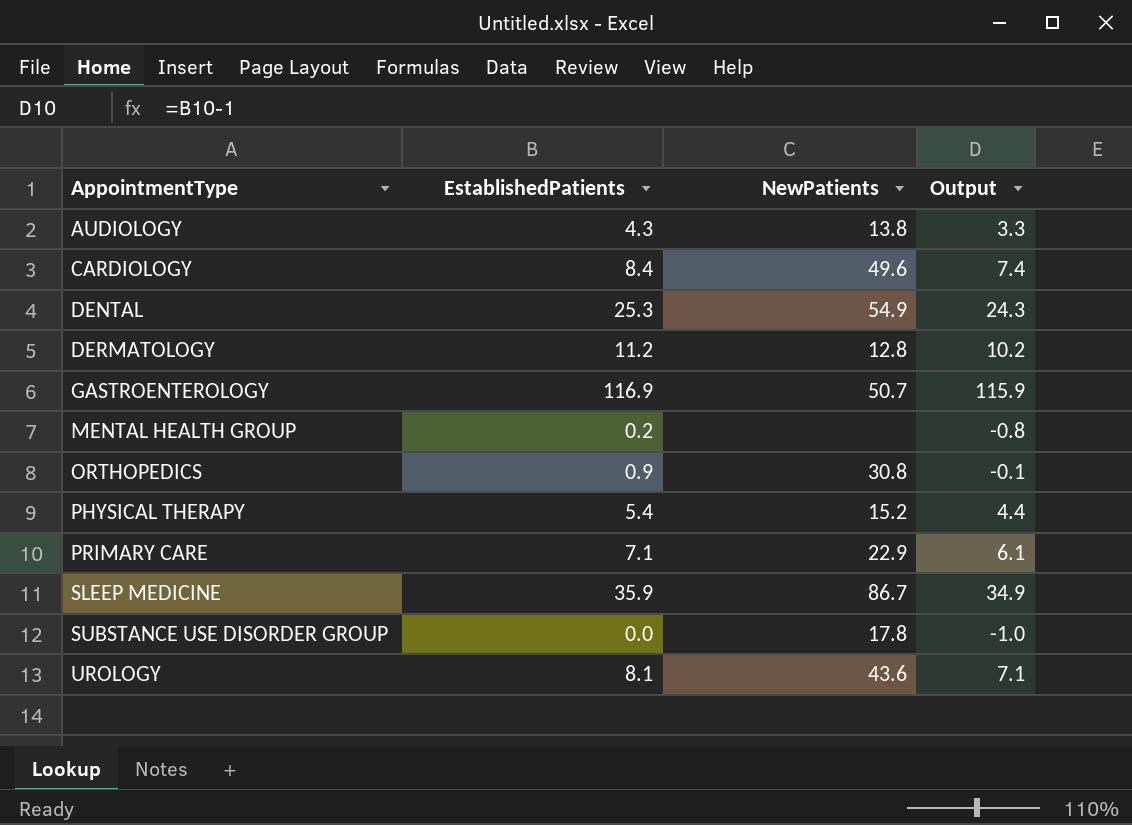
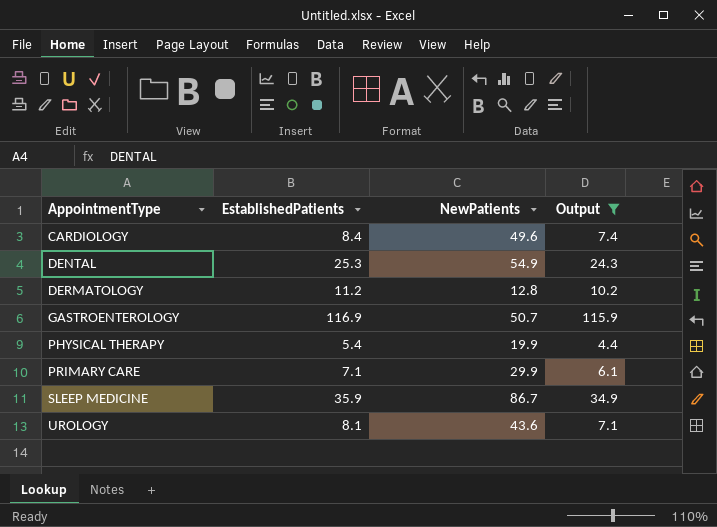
filter: none -> Output >= 4.4
PHYSICAL THERAPY | NewPatients: 15.2 -> 19.9
PRIMARY CARE | NewPatients: 22.9 -> 29.9

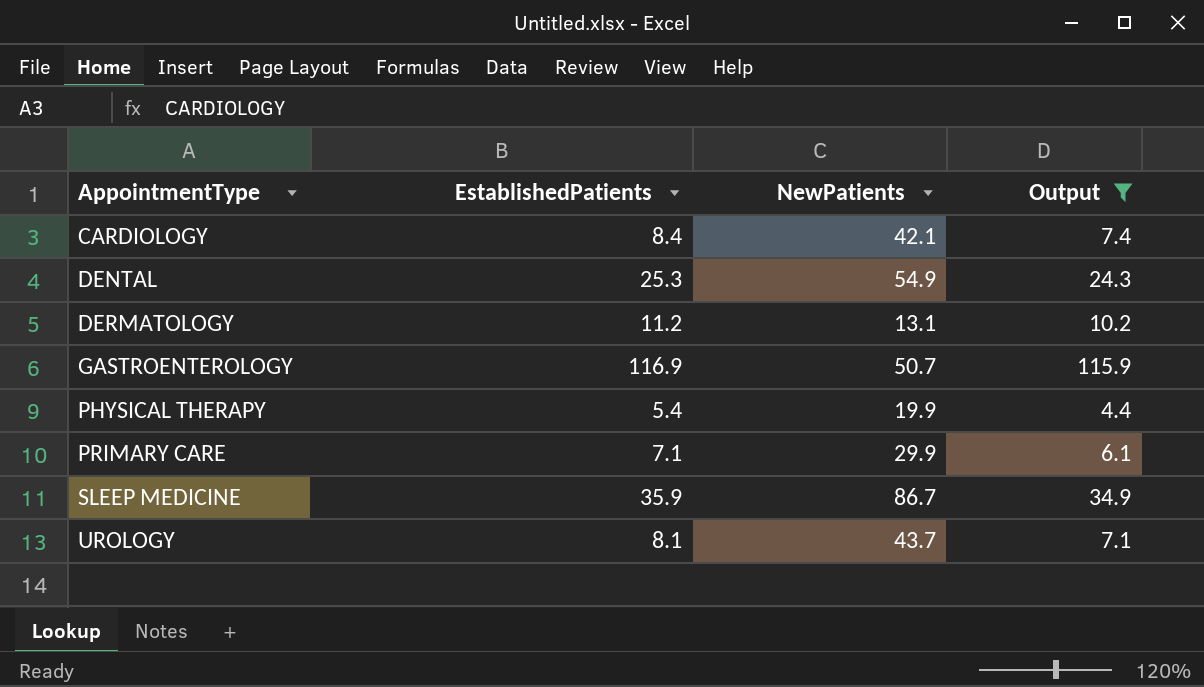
CARDIOLOGY | NewPatients: 49.6 -> 42.1
DERMATOLOGY | NewPatients: 12.8 -> 13.1
UROLOGY | NewPatients: 43.6 -> 43.7

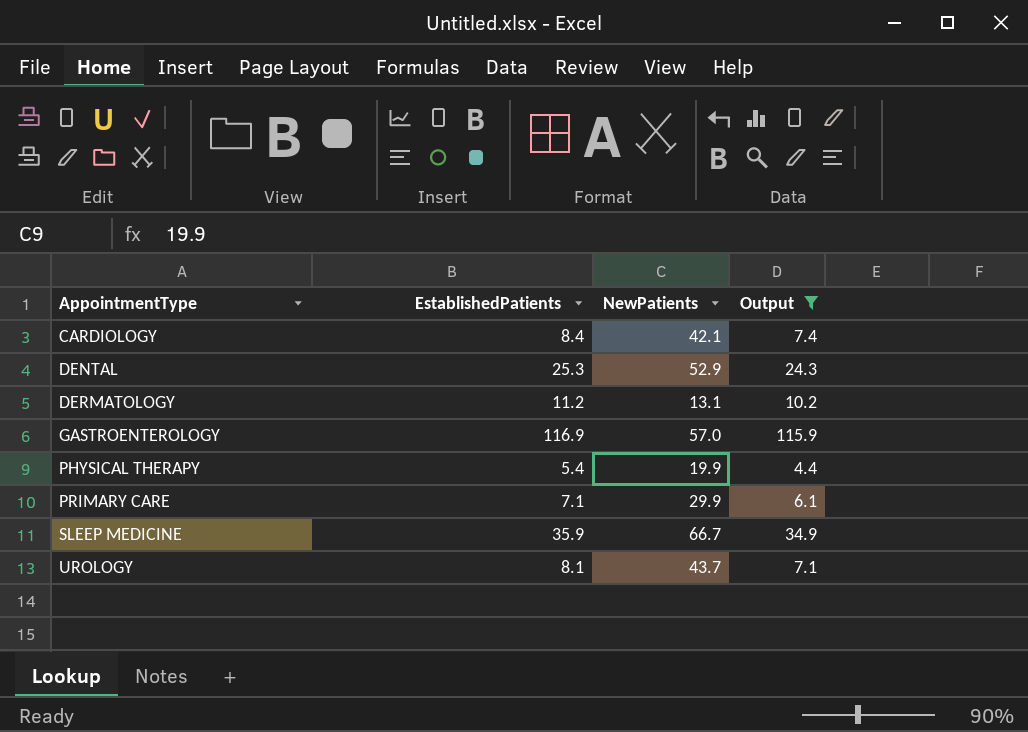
DENTAL | NewPatients: 54.9 -> 52.9
GASTROENTEROLOGY | NewPatients: 50.7 -> 57.0
SLEEP MEDICINE | NewPatients: 86.7 -> 66.7

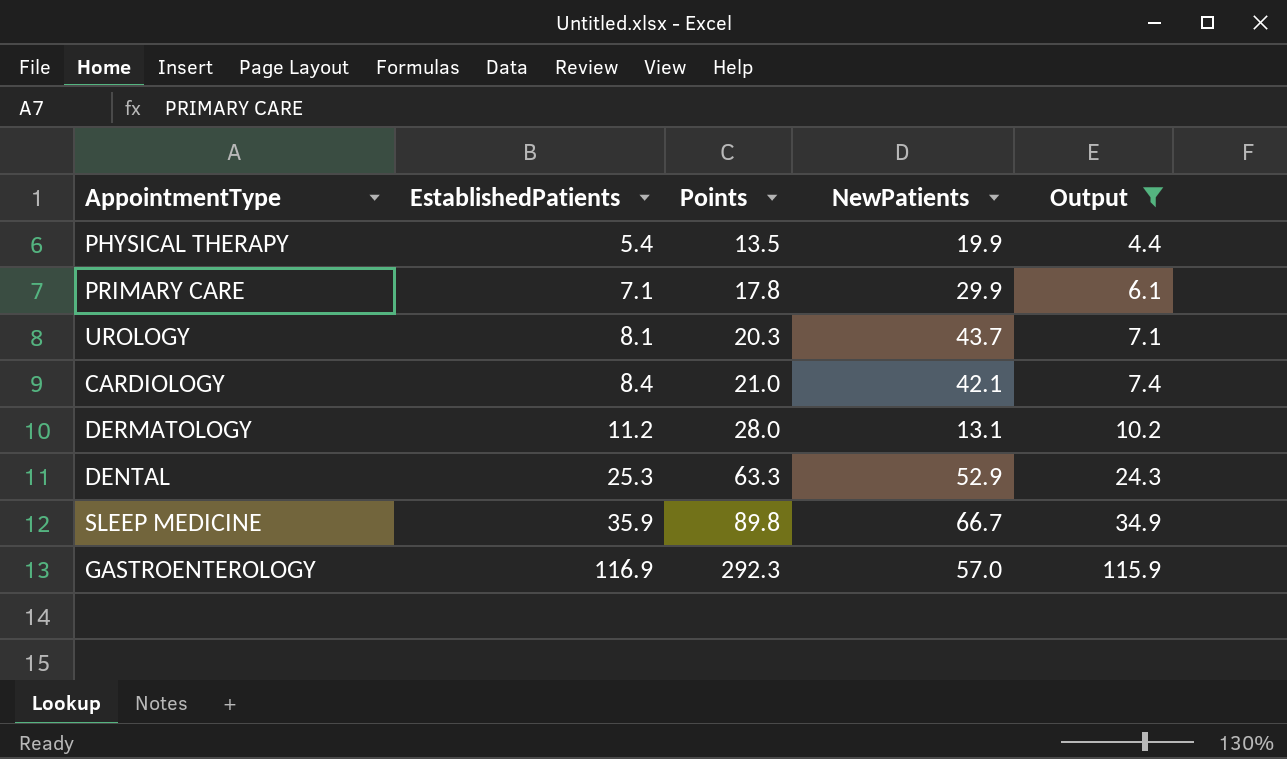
row order: AppointmentType ascending -> EstablishedPatients ascending
column Points | formula: none -> [EstablishedPatients] * 2.5

